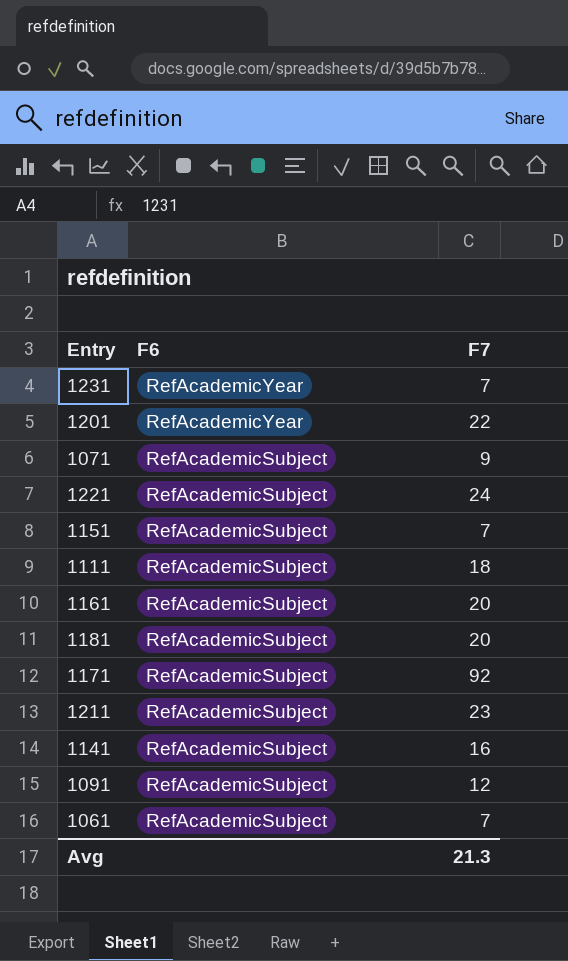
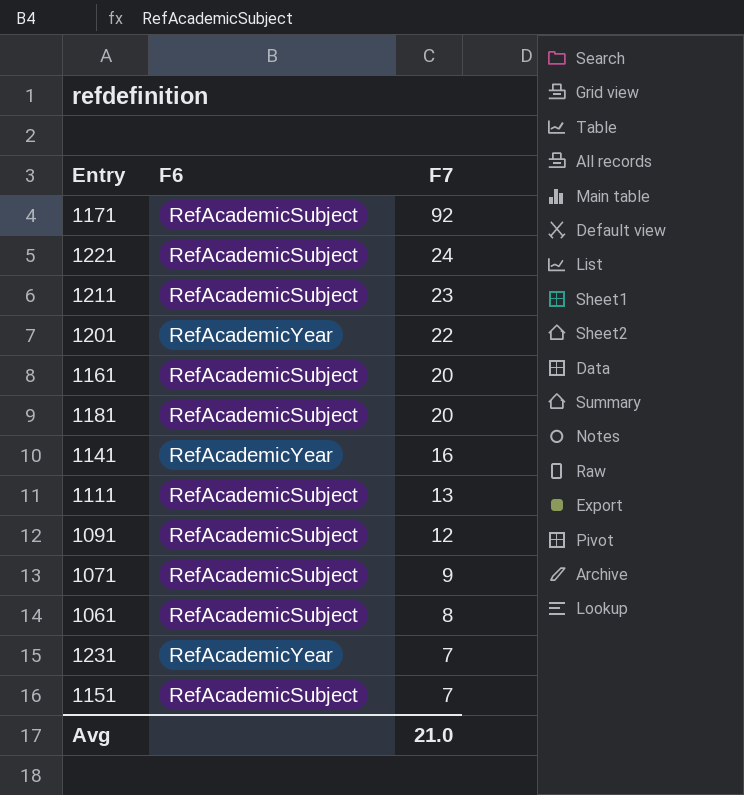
row order: F6 descending -> F7 descending
1141 | F6: RefAcademicSubject -> RefAcademicYear
1111 | F7: 18 -> 13
1061 | F7: 7 -> 8
Avg | F7: 21.3 -> 21.0

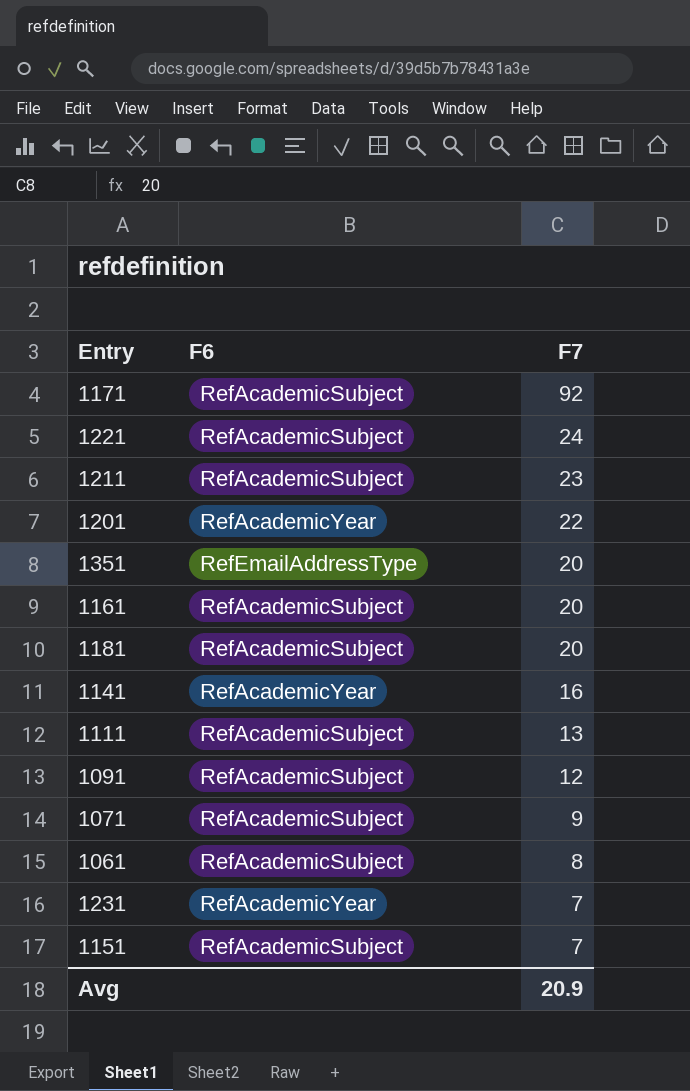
row 1351: none -> RefEmailAddressType | 20
Avg | F7: 21.0 -> 20.9

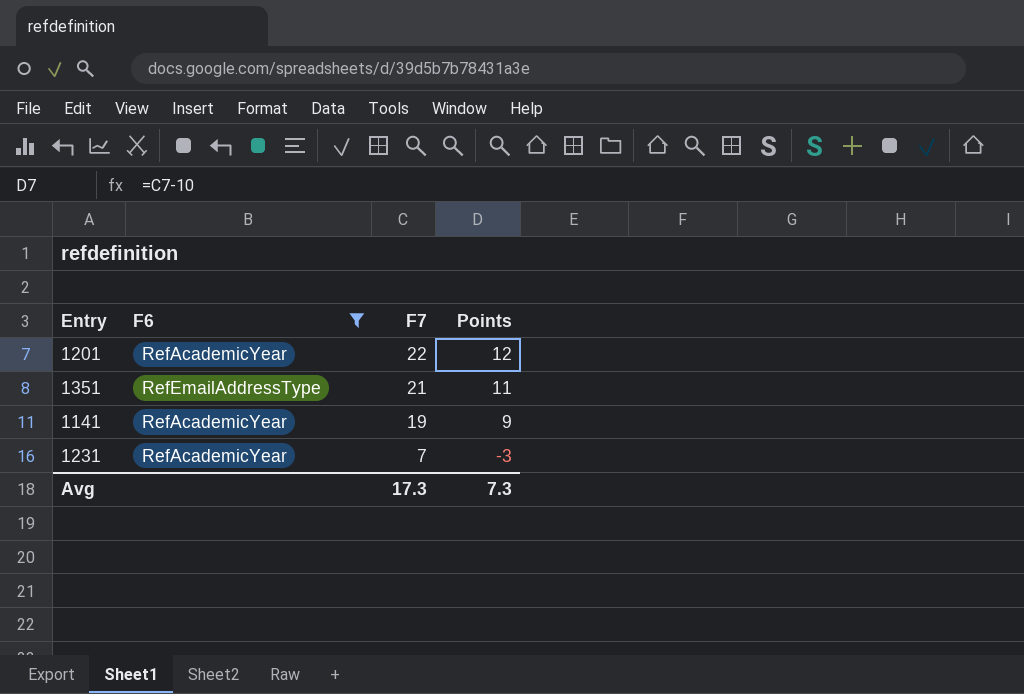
filter: none -> F6 != RefAcademicSubject
column Points | formula: none -> [F7] - 10
1351 | F7: 20 -> 21
1141 | F7: 16 -> 19
Avg | F7: 20.9 -> 17.3

